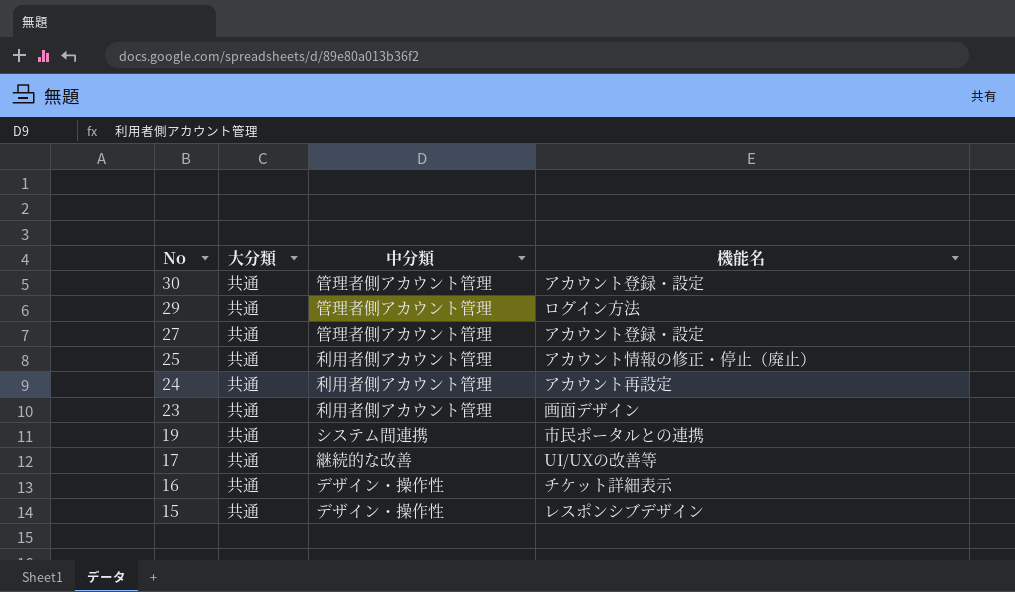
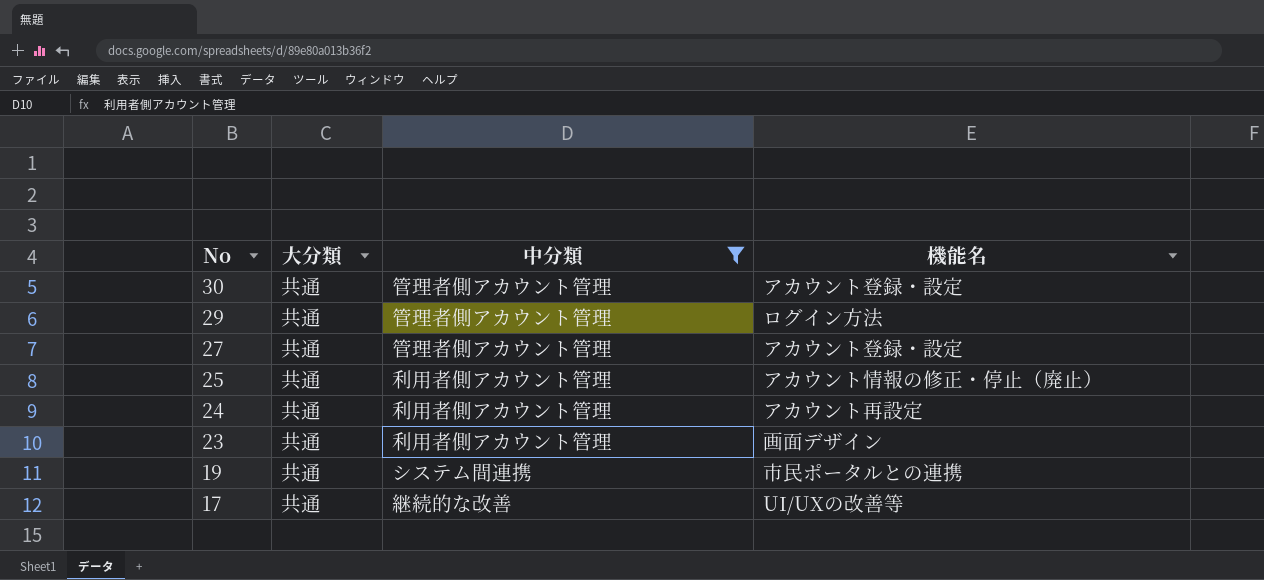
filter: none -> 中分類 != デザイン・操作性

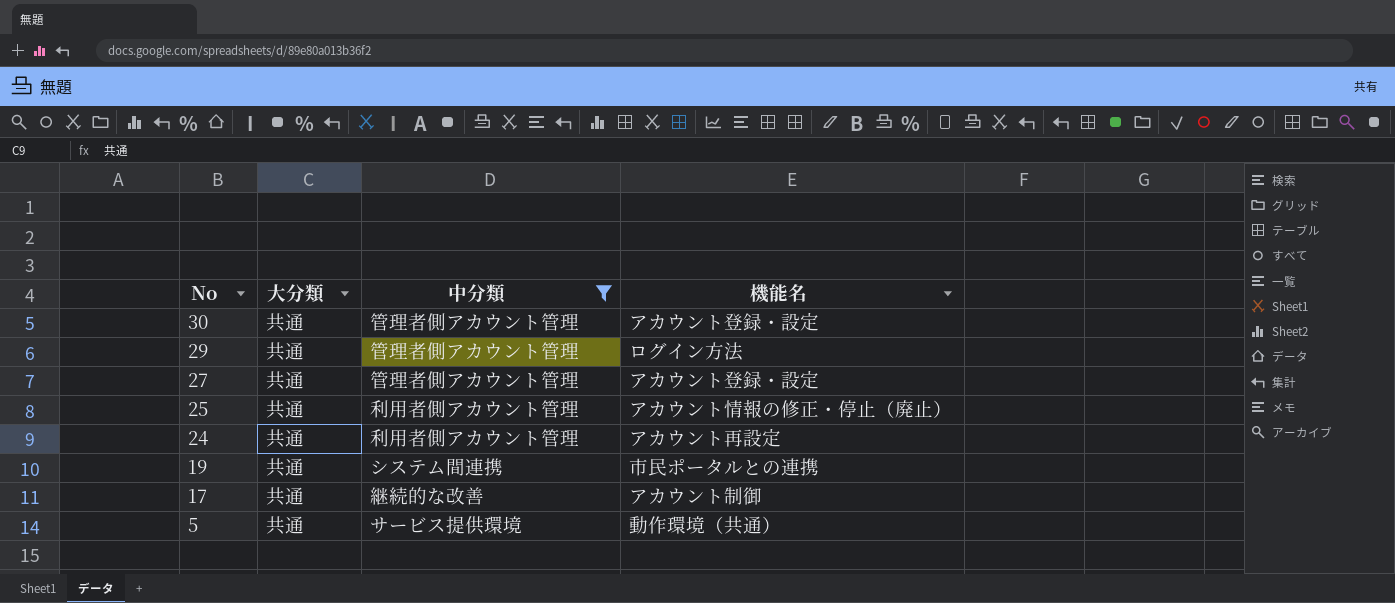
row 23: 共通 | 利用者側アカウント管理 | 画面デザイン -> none
17 | 機能名: UI/UXの改善等 -> アカウント制御
row 5: none -> 共通 | サービス提供環境 | 動作環境（共通）

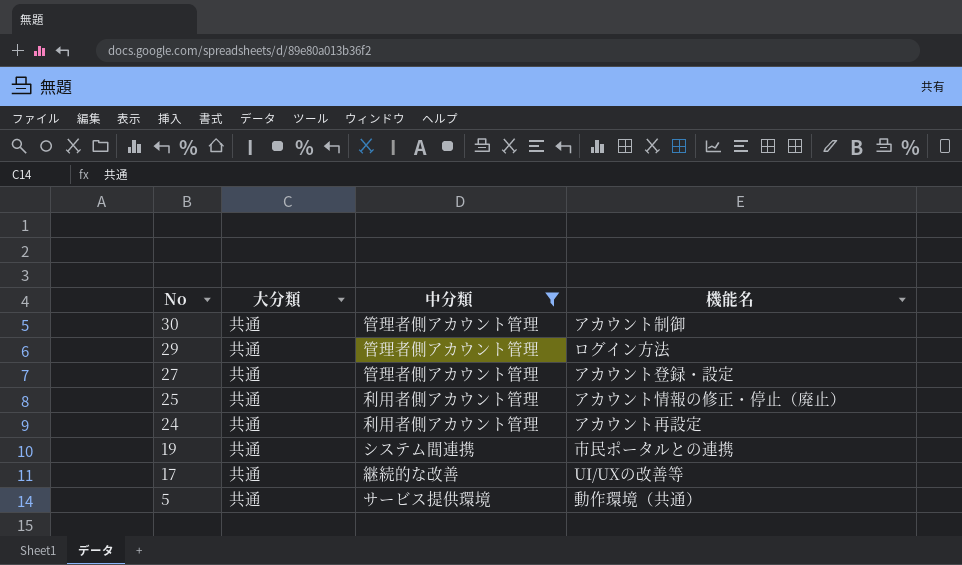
30 | 機能名: アカウント登録・設定 -> アカウント制御
17 | 機能名: アカウント制御 -> UI/UXの改善等

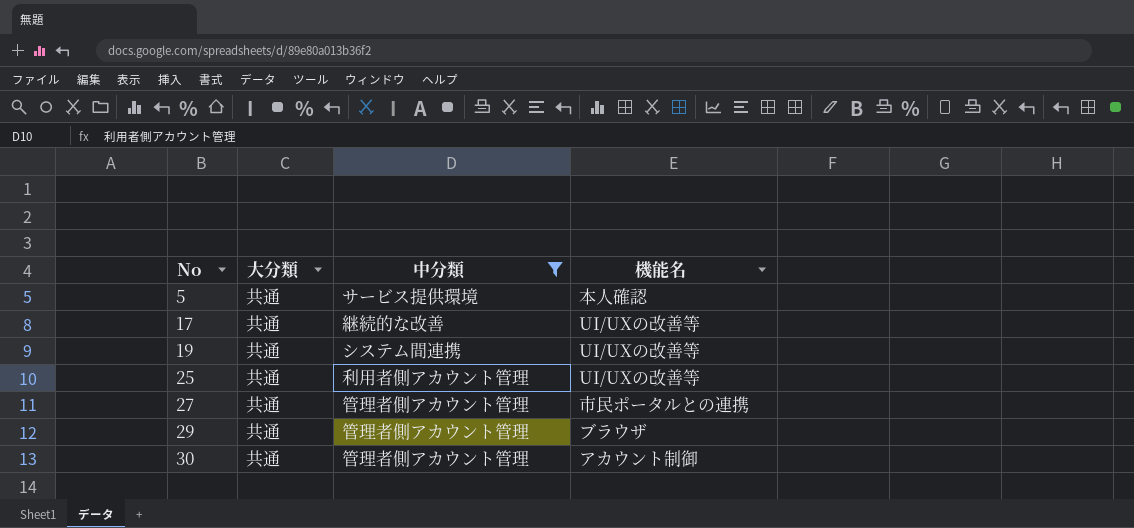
row order: No descending -> No ascending
row 24: 共通 | 利用者側アカウント管理 | アカウント再設定 -> none
5 | 機能名: 動作環境（共通） -> 本人確認
19 | 機能名: 市民ポータルとの連携 -> UI/UXの改善等
25 | 機能名: アカウント情報の修正・停止（廃止） -> UI/UXの改善等
27 | 機能名: アカウント登録・設定 -> 市民ポータルとの連携
29 | 機能名: ログイン方法 -> ブラウザ

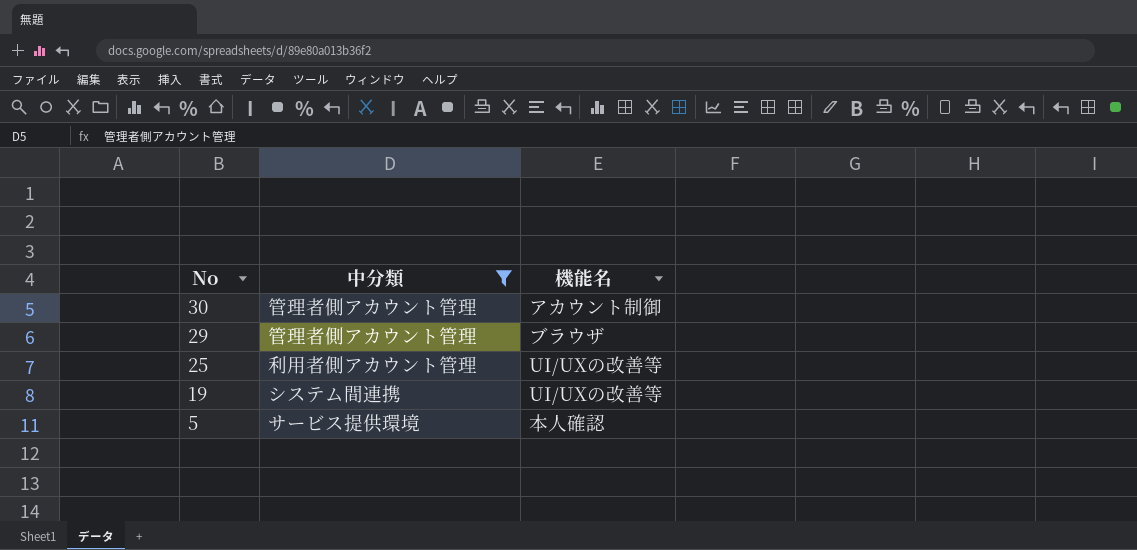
row order: No ascending -> No descending
column 大分類 | position: 2 -> none
row 17: 共通 | 継続的な改善 | UI/UXの改善等 -> none
row 27: 共通 | 管理者側アカウント管理 | 市民ポータルとの連携 -> none

